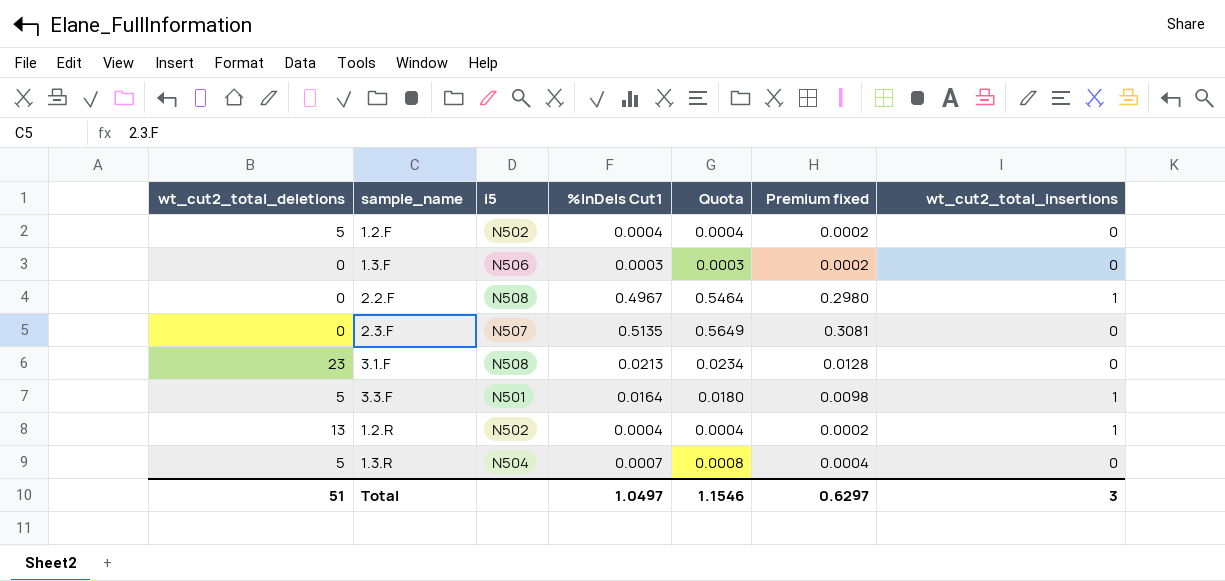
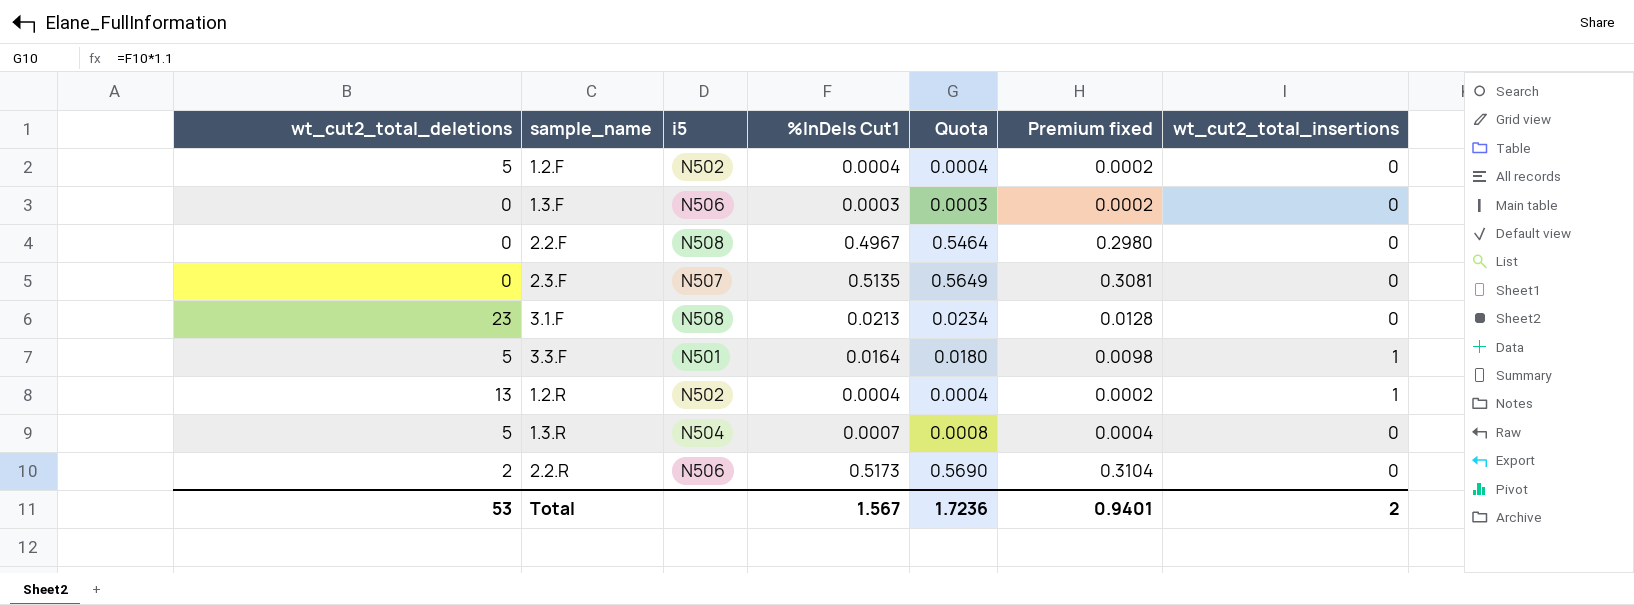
2.2.F | wt_cut2_total_insertions: 1 -> 0
row 2.2.R: none -> 2 | N506 | 0.5173 | 0.5690 | 0.3104 | 0
Total | wt_cut2_total_deletions: 51 -> 53
Total | %InDels Cut1: 1.0497 -> 1.567
Total | Quota: 1.1546 -> 1.7236
Total | Premium fixed: 0.6297 -> 0.9401
Total | wt_cut2_total_insertions: 3 -> 2

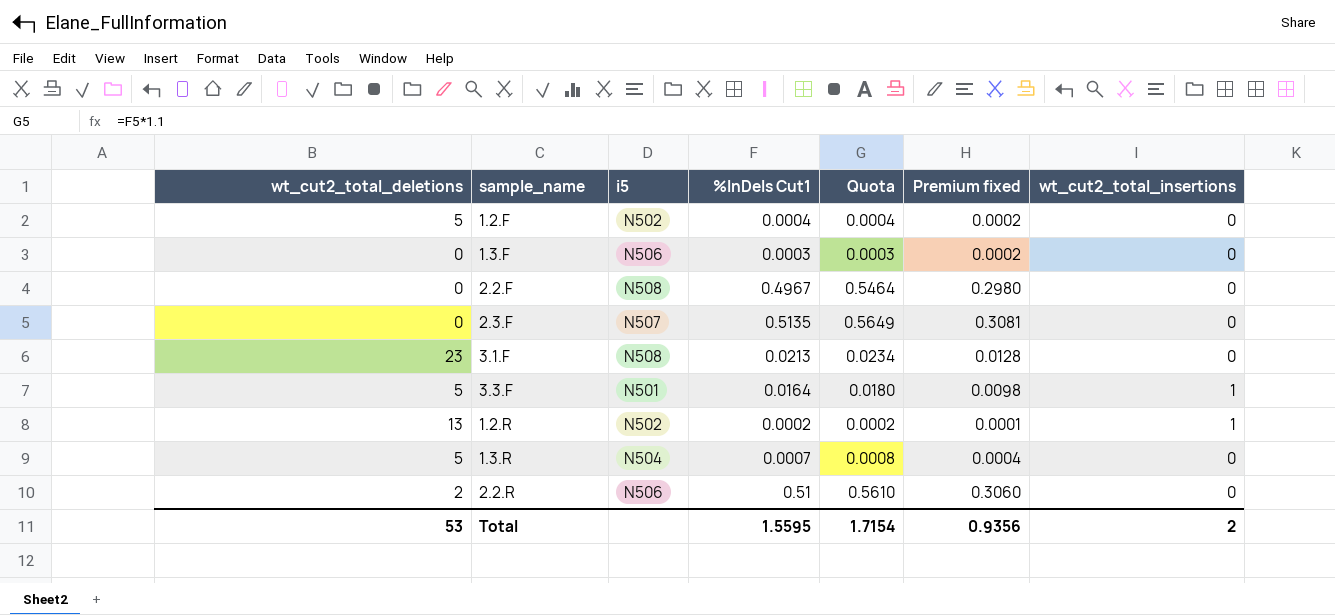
1.2.R | %InDels Cut1: 0.0004 -> 0.0002
1.2.R | Quota: 0.0004 -> 0.0002
1.2.R | Premium fixed: 0.0002 -> 0.0001
2.2.R | %InDels Cut1: 0.5173 -> 0.51
2.2.R | Quota: 0.5690 -> 0.5610
2.2.R | Premium fixed: 0.3104 -> 0.3060
Total | %InDels Cut1: 1.567 -> 1.5595
Total | Quota: 1.7236 -> 1.7154
Total | Premium fixed: 0.9401 -> 0.9356

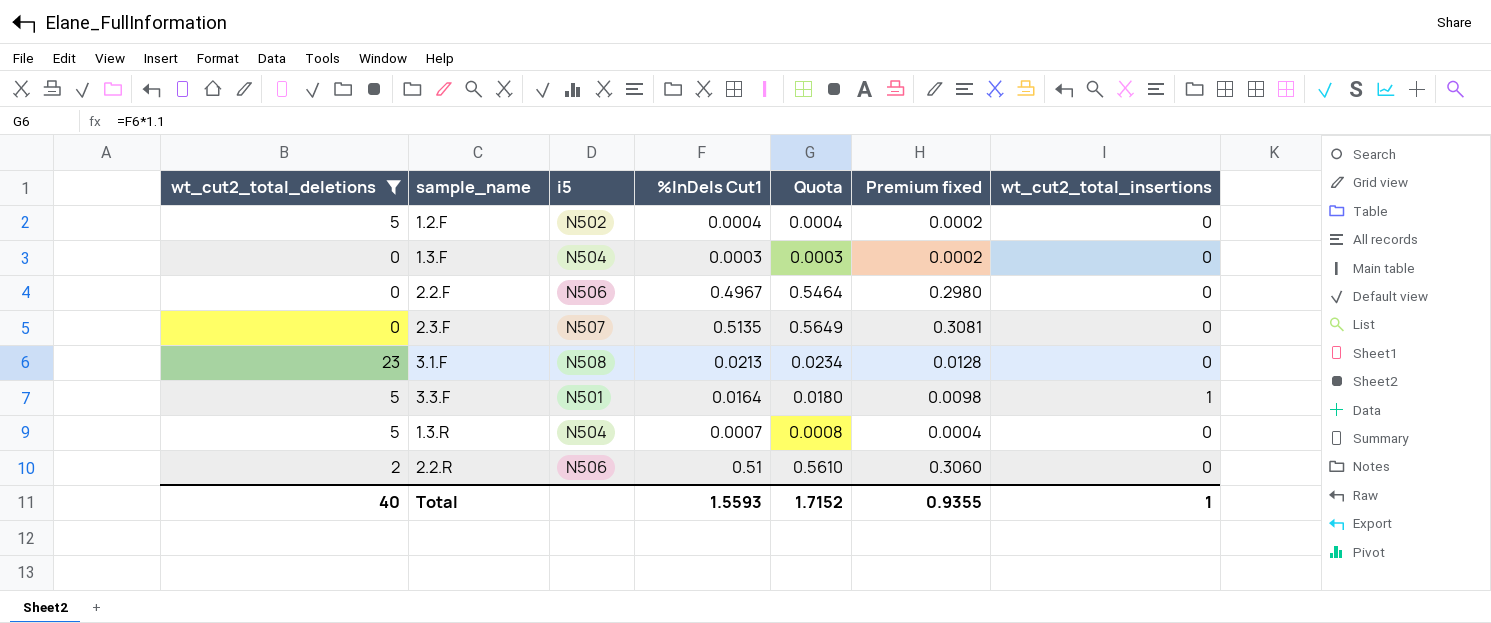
filter: none -> wt_cut2_total_deletions != 13
1.3.F | i5: N506 -> N504
2.2.F | i5: N508 -> N506
Total | wt_cut2_total_deletions: 53 -> 40
Total | %InDels Cut1: 1.5595 -> 1.5593
Total | Quota: 1.7154 -> 1.7152
Total | Premium fixed: 0.9356 -> 0.9355
Total | wt_cut2_total_insertions: 2 -> 1

